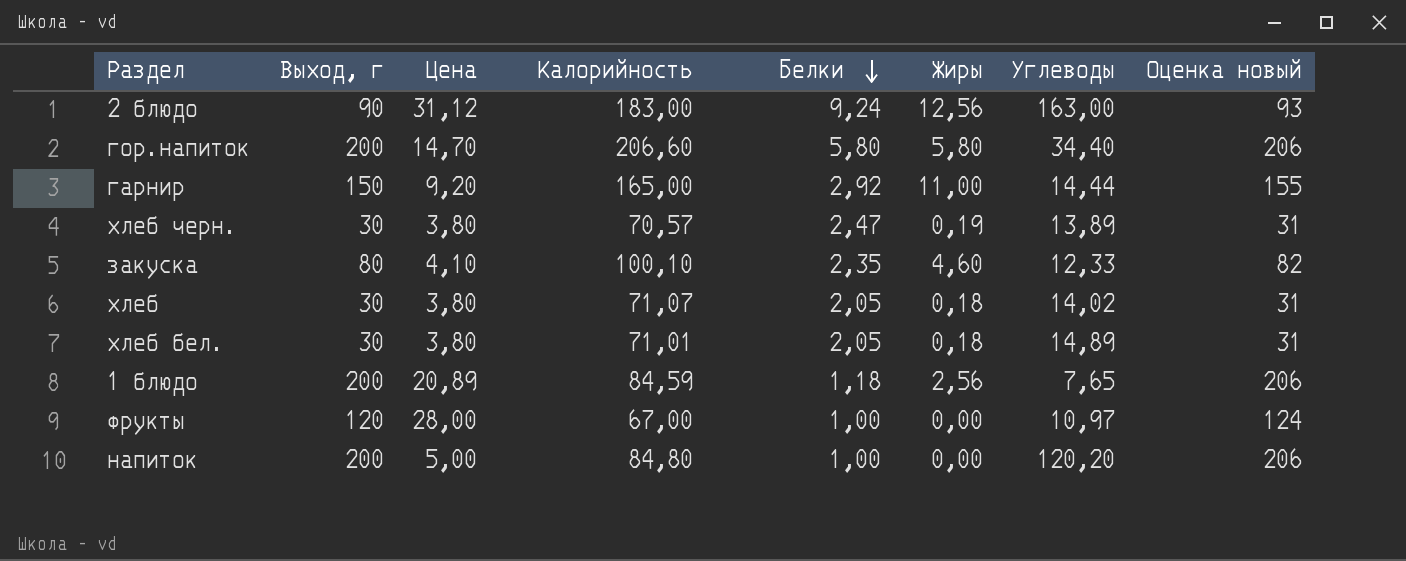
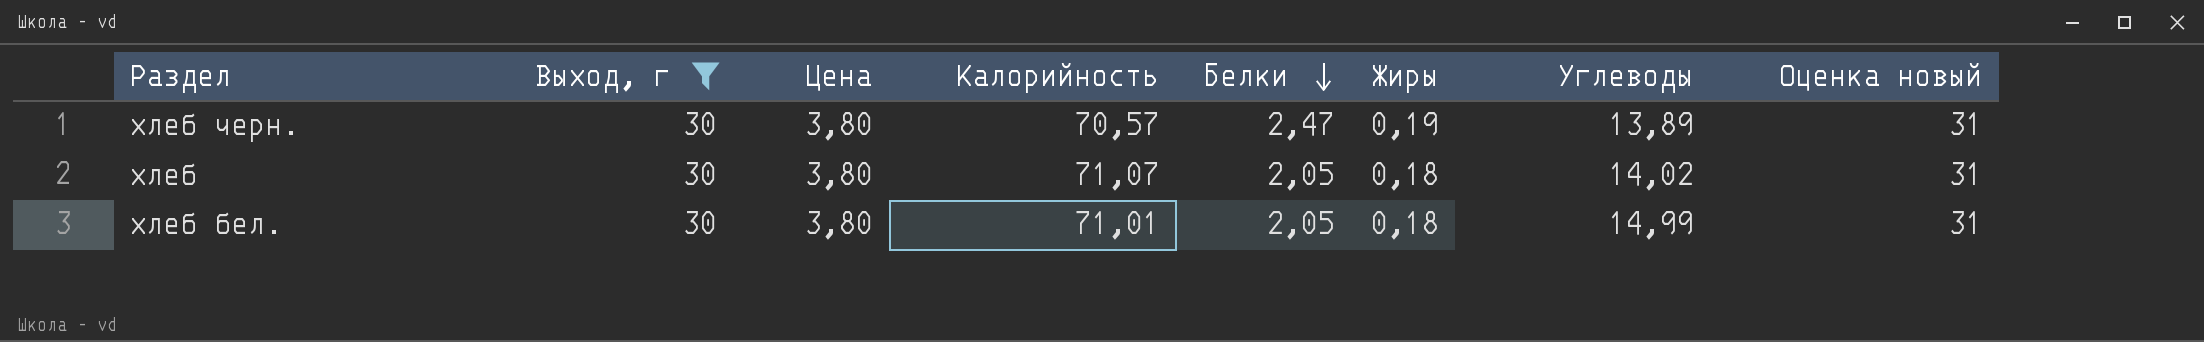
filter: none -> Выход, г = 30
хлеб бел. | Углеводы: 14,89 -> 14,99

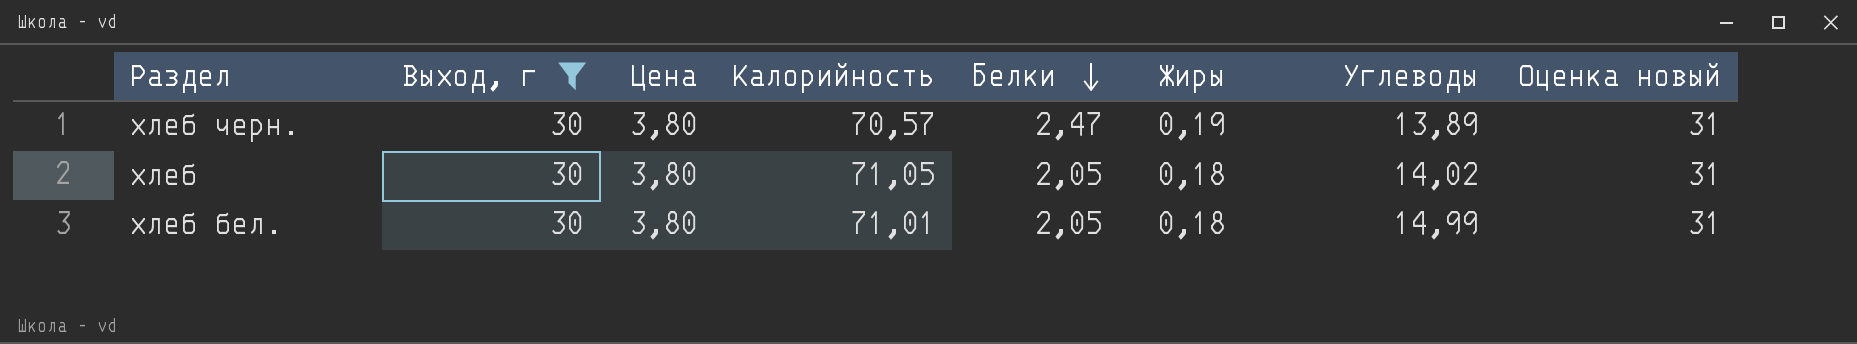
хлеб | Калорийность: 71,07 -> 71,05

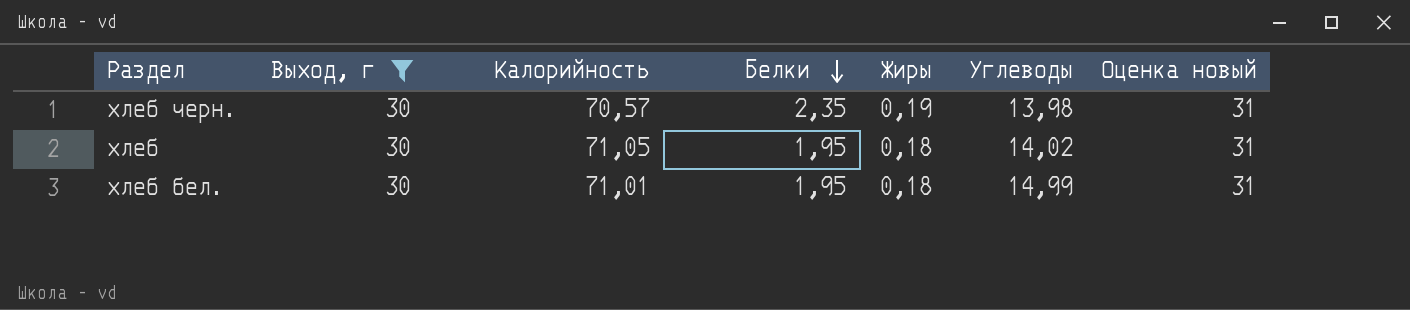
column Цена | position: 3 -> none
хлеб черн. | Белки: 2,47 -> 2,35
хлеб черн. | Углеводы: 13,89 -> 13,98
хлеб | Белки: 2,05 -> 1,95
хлеб бел. | Белки: 2,05 -> 1,95

